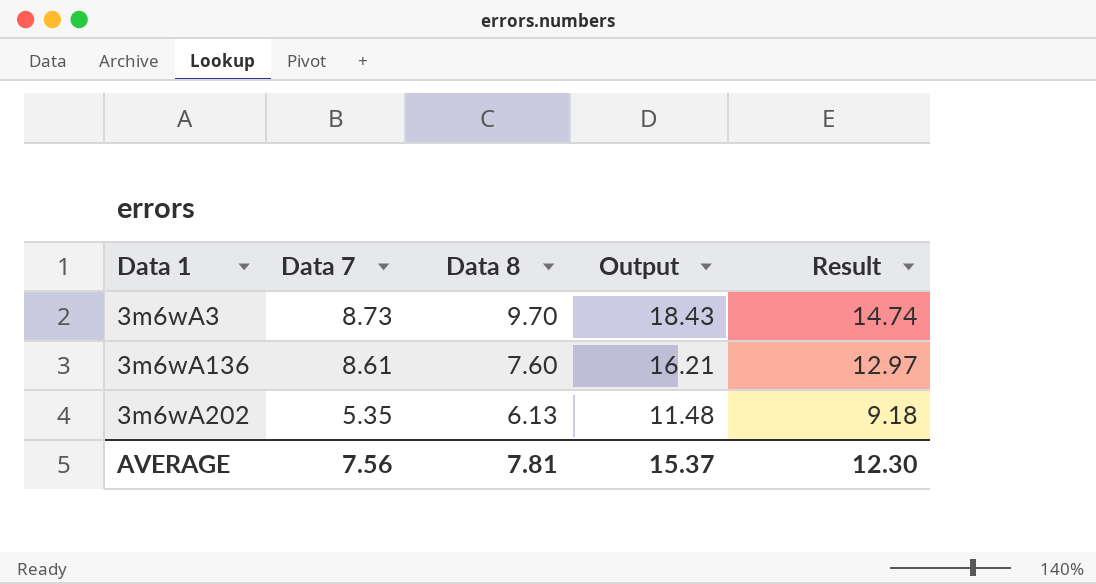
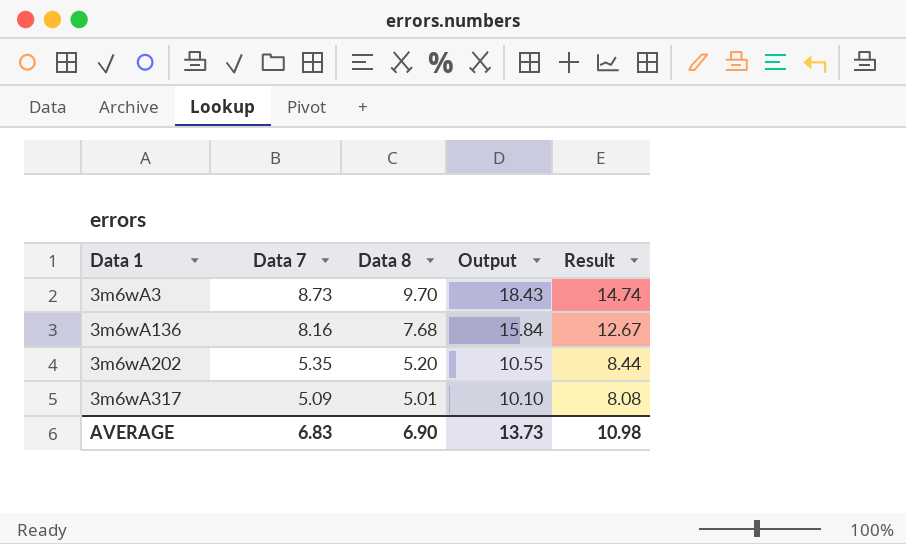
3m6wA136 | Data 7: 8.61 -> 8.16
3m6wA136 | Data 8: 7.60 -> 7.68
3m6wA136 | Output: 16.21 -> 15.84
3m6wA136 | Result: 12.97 -> 12.67
3m6wA202 | Data 8: 6.13 -> 5.20
3m6wA202 | Output: 11.48 -> 10.55
3m6wA202 | Result: 9.18 -> 8.44
row 3m6wA317: none -> 5.09 | 5.01 | 10.10 | 8.08
AVERAGE | Data 7: 7.56 -> 6.83
AVERAGE | Data 8: 7.81 -> 6.90
AVERAGE | Output: 15.37 -> 13.73
AVERAGE | Result: 12.30 -> 10.98

